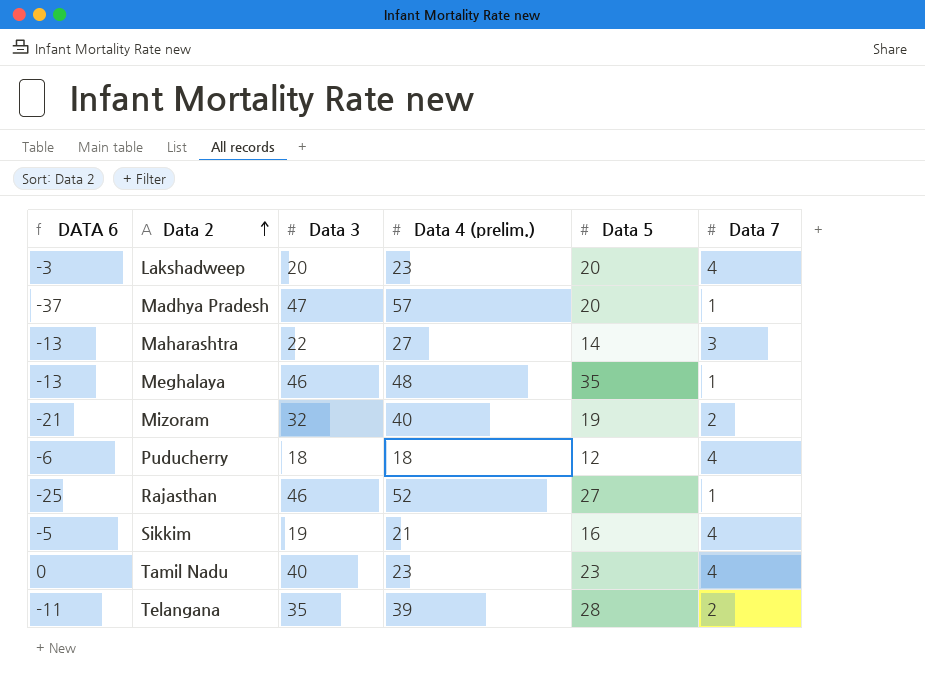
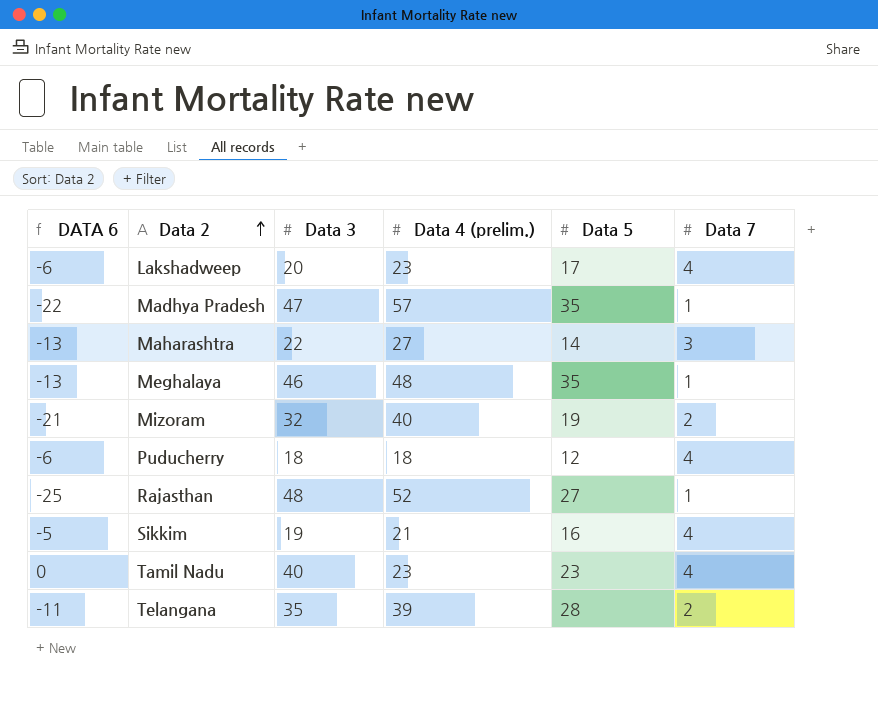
Lakshadweep | DATA 6: -3 -> -6
Lakshadweep | Data 5: 20 -> 17
Madhya Pradesh | DATA 6: -37 -> -22
Madhya Pradesh | Data 5: 20 -> 35
Rajasthan | Data 3: 46 -> 48

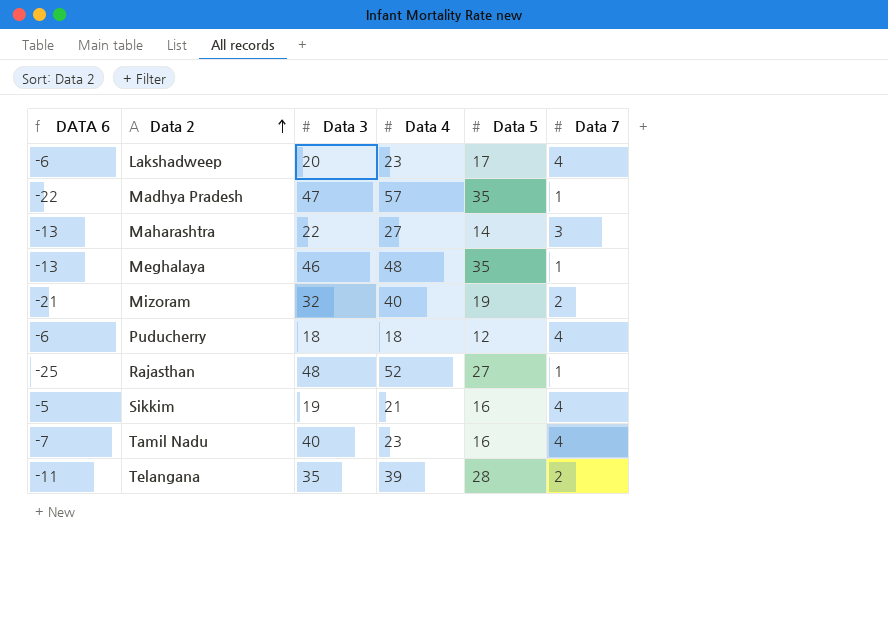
column name: Data 4 (prelim.) -> Data 4
Tamil Nadu | DATA 6: 0 -> -7
Tamil Nadu | Data 5: 23 -> 16

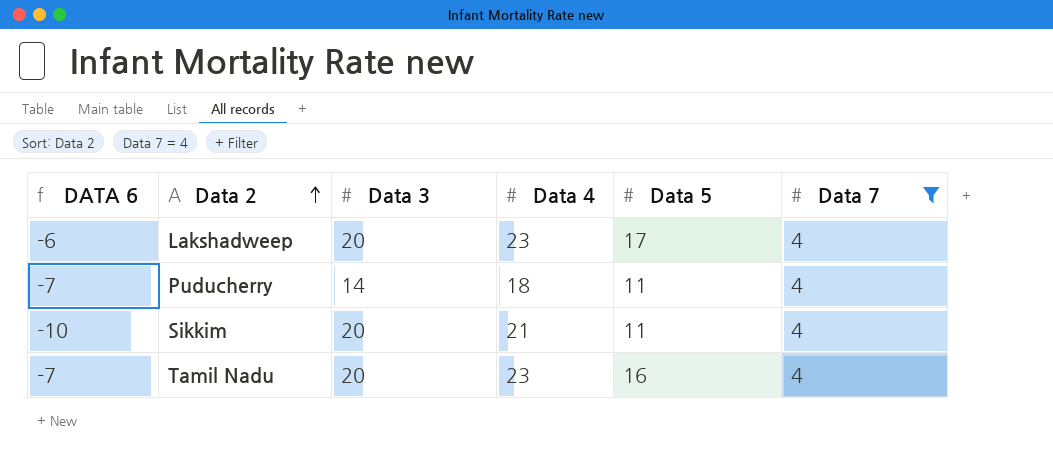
filter: none -> Data 7 = 4
Puducherry | DATA 6: -6 -> -7
Puducherry | Data 3: 18 -> 14
Puducherry | Data 5: 12 -> 11
Sikkim | DATA 6: -5 -> -10
Sikkim | Data 3: 19 -> 20
Sikkim | Data 5: 16 -> 11
Tamil Nadu | Data 3: 40 -> 20

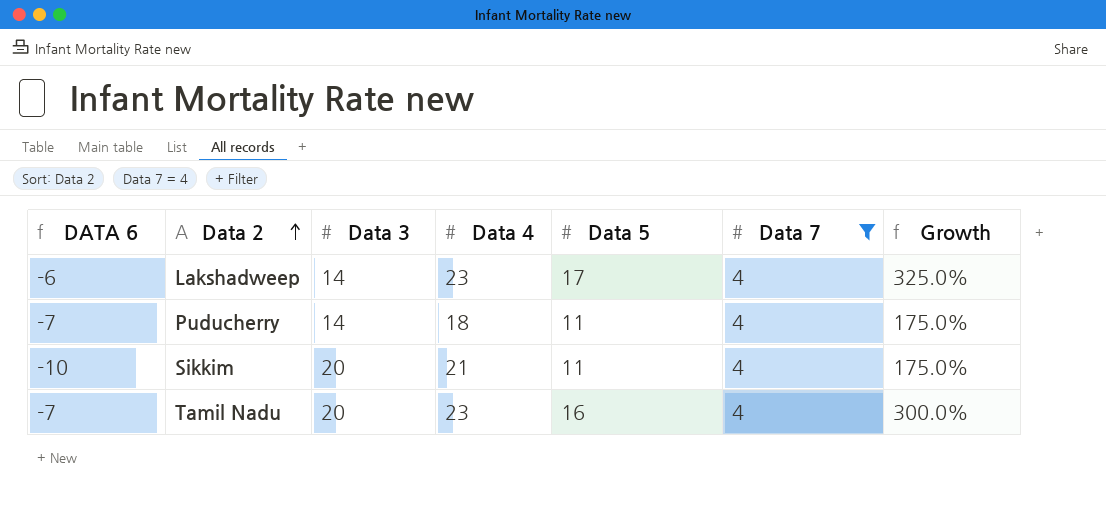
column Growth | formula: none -> ([Data 5] - [Data 7]) / [Data 7]
Lakshadweep | Data 3: 20 -> 14

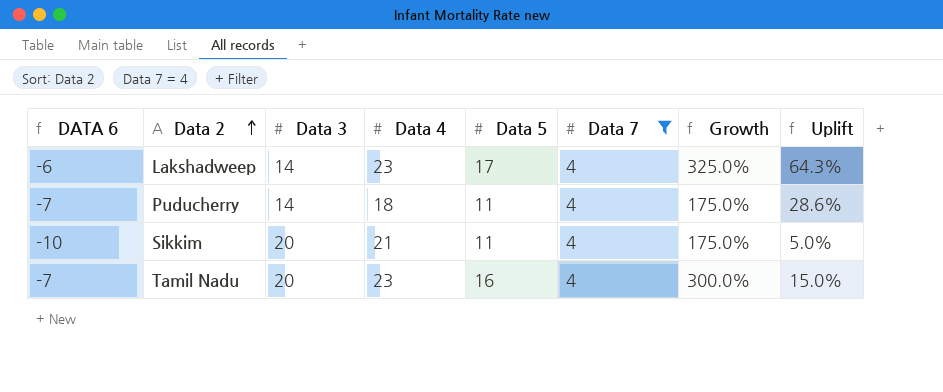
column Uplift | formula: none -> ([Data 4] - [Data 3]) / [Data 3]

